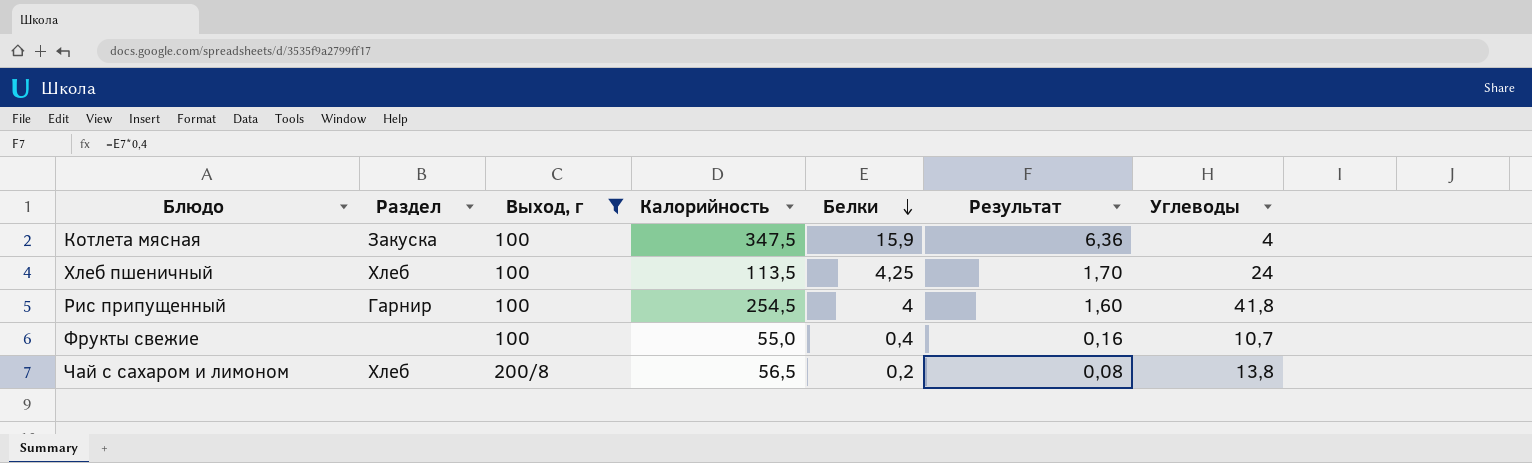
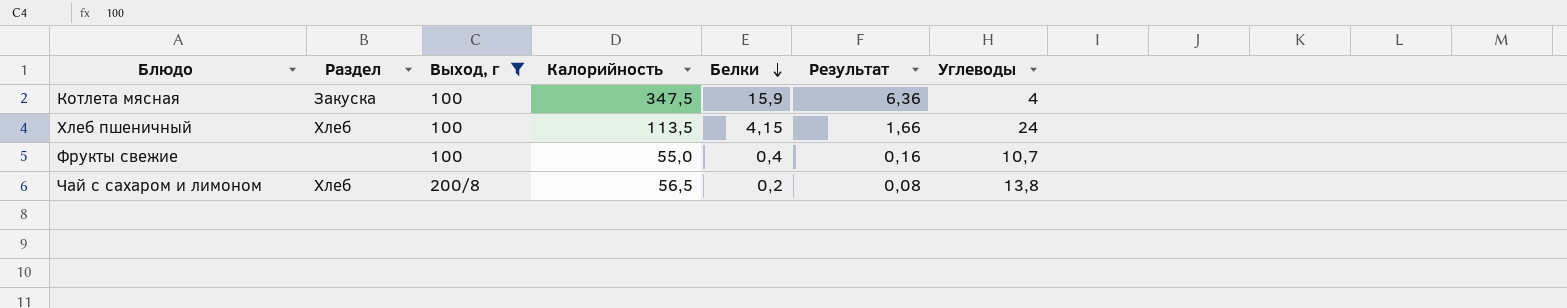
row Рис припущенный: Гарнир | 100 | 254,5 | 4 | 1,60 | 41,8 -> none
Хлеб пшеничный | Белки: 4,25 -> 4,15
Хлеб пшеничный | Результат: 1,70 -> 1,66

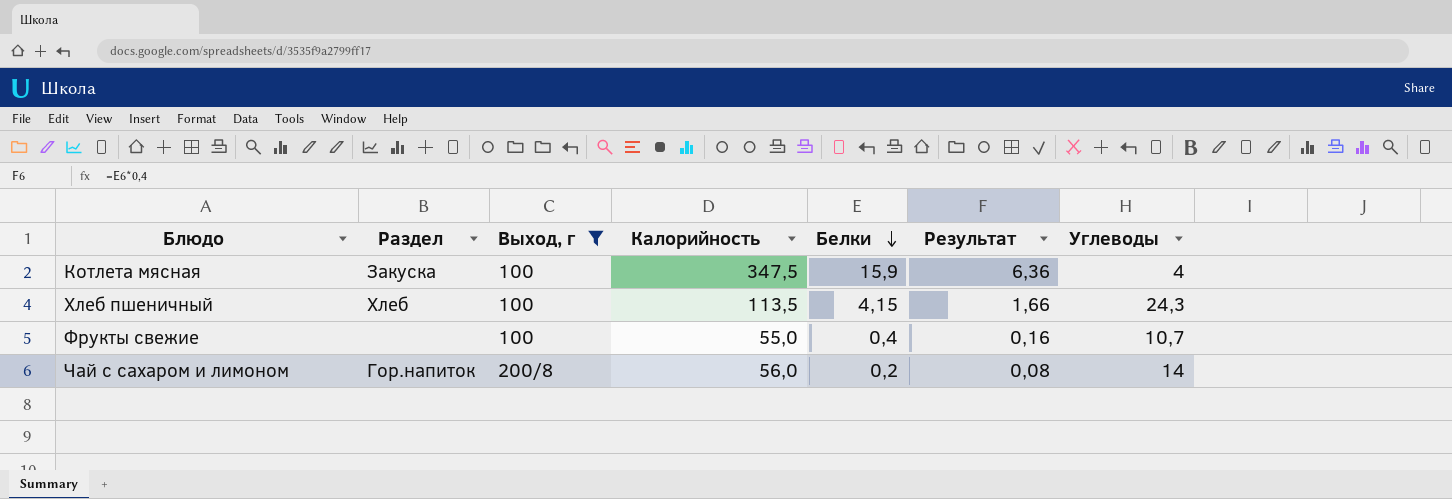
Хлеб пшеничный | Углеводы: 24 -> 24,3
Чай с сахаром и лимоном | Раздел: Хлеб -> Гор.напиток
Чай с сахаром и лимоном | Калорийность: 56,5 -> 56,0
Чай с сахаром и лимоном | Углеводы: 13,8 -> 14

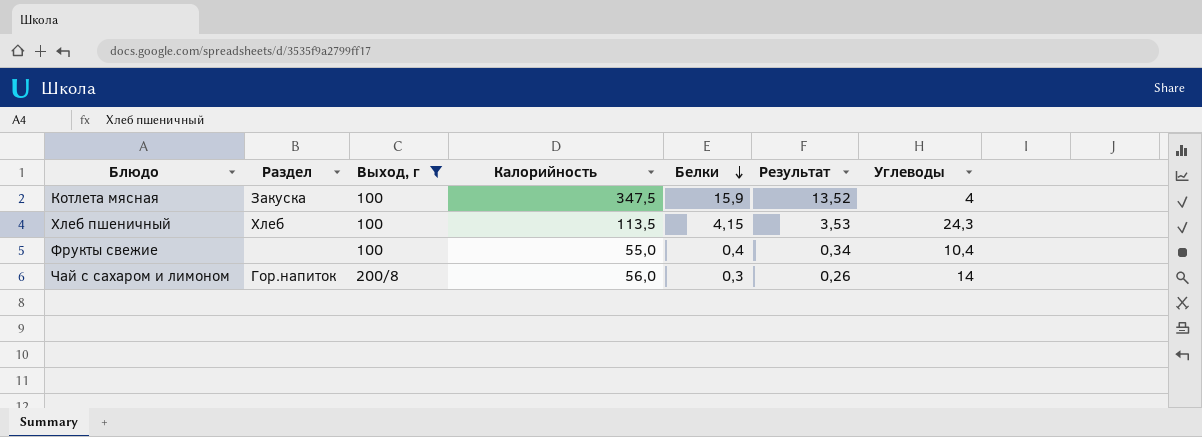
column Результат | formula: [Белки] * 0,4 -> [Белки] * 0,85
Фрукты свежие | Углеводы: 10,7 -> 10,4
Чай с сахаром и лимоном | Белки: 0,2 -> 0,3

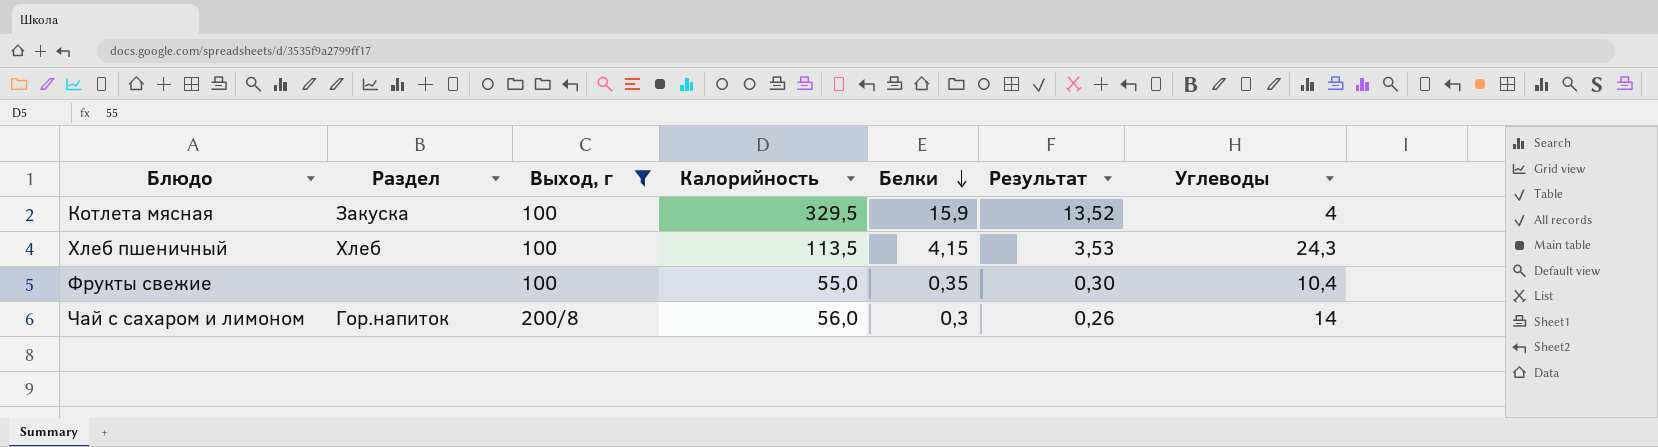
Котлета мясная | Калорийность: 347,5 -> 329,5
Фрукты свежие | Белки: 0,4 -> 0,35
Фрукты свежие | Результат: 0,34 -> 0,30

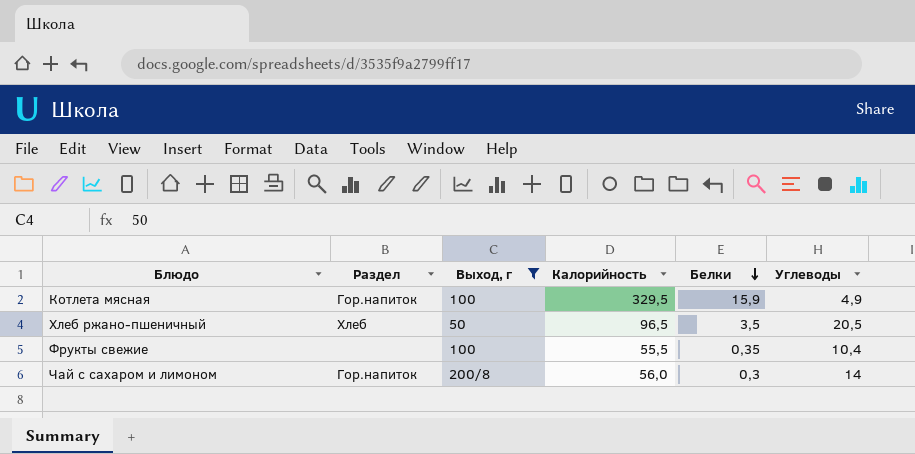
column Результат | formula: [Белки] * 0,85 -> none
row Хлеб пшеничный: Хлеб | 100 | 113,5 | 4,15 | 3,53 | 24,3 -> none
Котлета мясная | Раздел: Закуска -> Гор.напиток
Котлета мясная | Углеводы: 4 -> 4,9
row Хлеб ржано-пшеничный: none -> Хлеб | 50 | 96,5 | 3,5 | 20,5
Фрукты свежие | Калорийность: 55,0 -> 55,5

